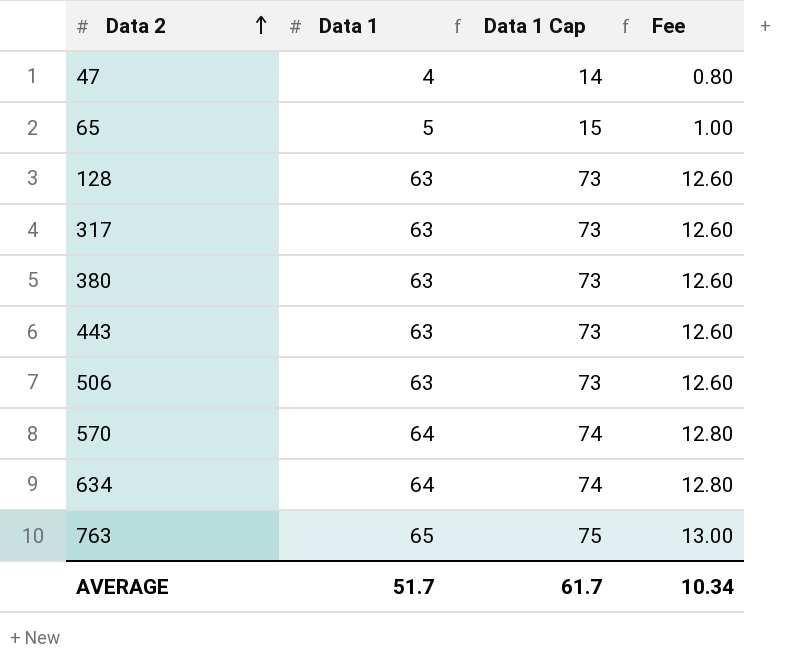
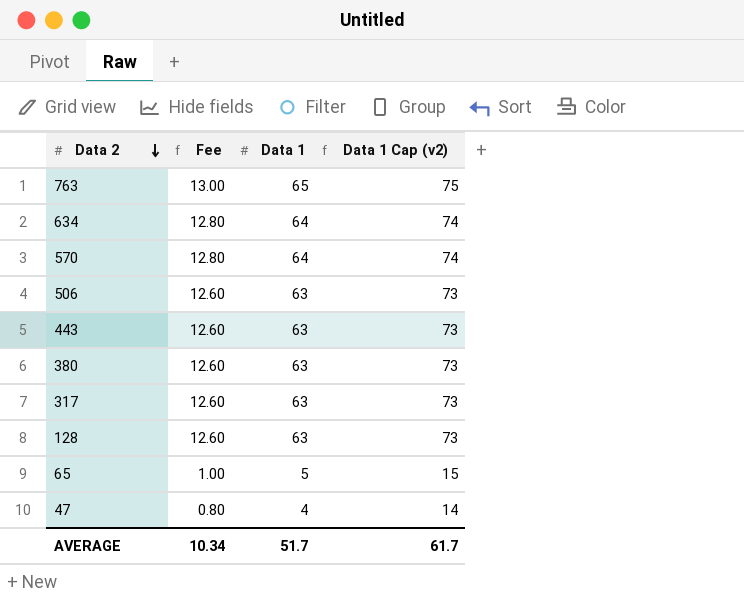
row order: Data 2 ascending -> Data 2 descending
column Fee | position: 4 -> 2
column name: Data 1 Cap -> Data 1 Cap (v2)

